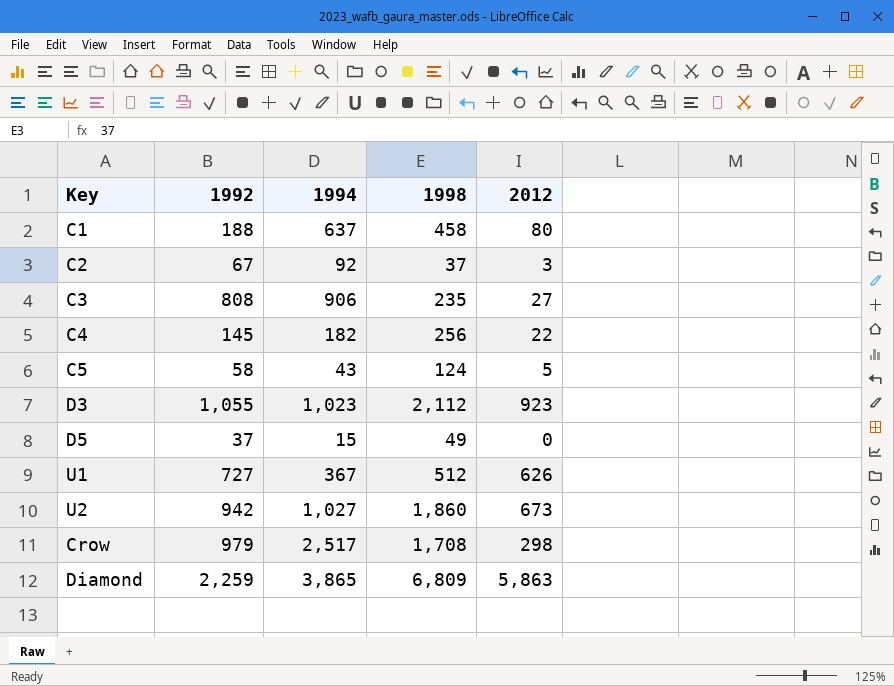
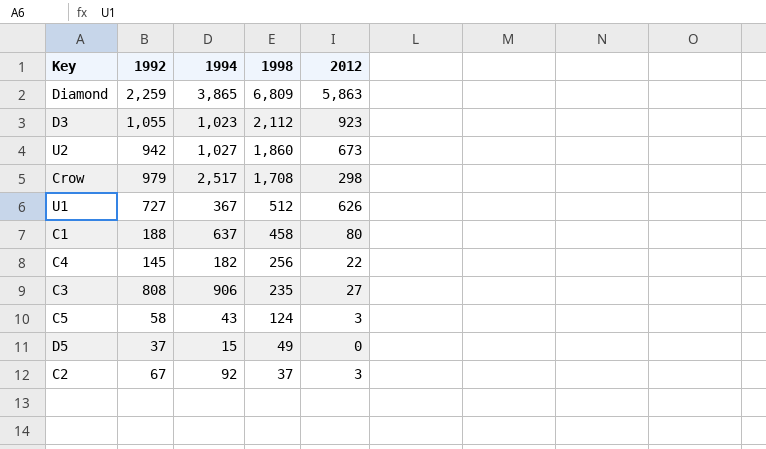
row order: none -> 1998 descending
C5 | 2012: 5 -> 3

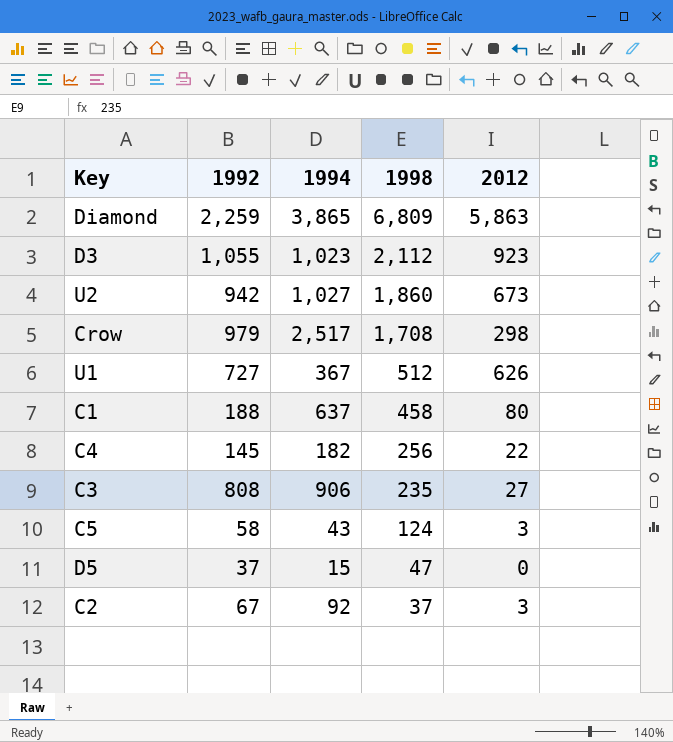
D5 | 1998: 49 -> 47

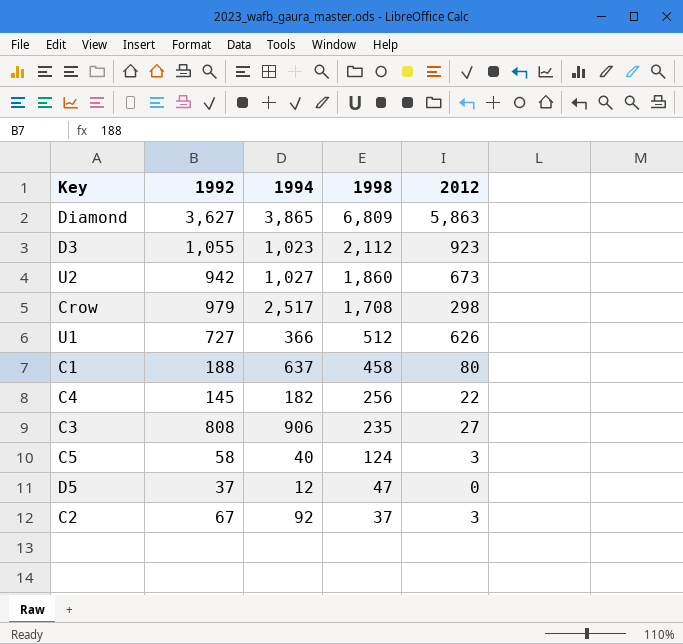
Diamond | 1992: 2,259 -> 3,627
U1 | 1994: 367 -> 366
C5 | 1994: 43 -> 40
D5 | 1994: 15 -> 12

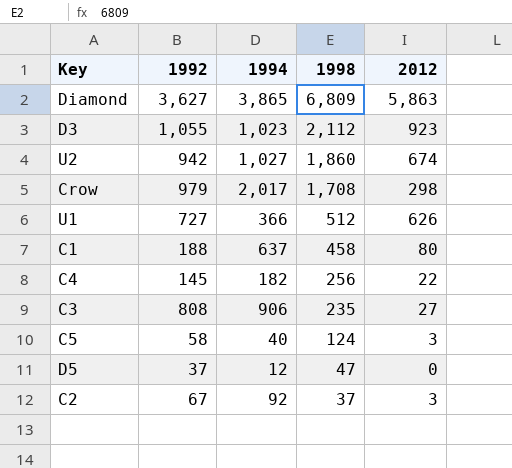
U2 | 2012: 673 -> 674
Crow | 1994: 2,517 -> 2,017

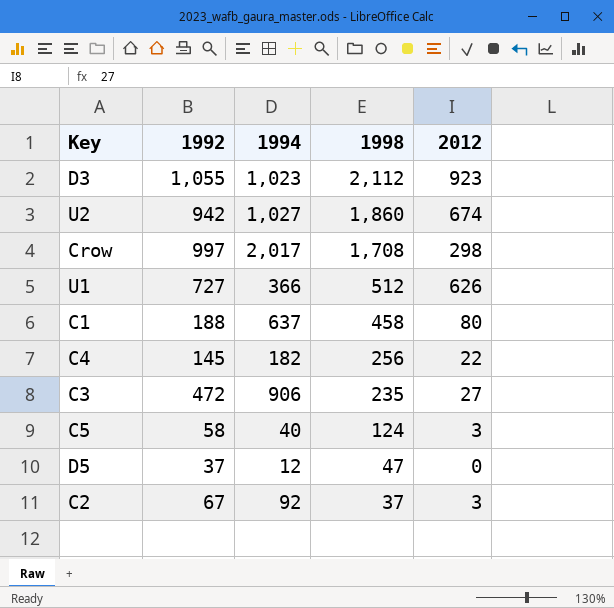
row Diamond: 3,627 | 3,865 | 6,809 | 5,863 -> none
Crow | 1992: 979 -> 997
C3 | 1992: 808 -> 472

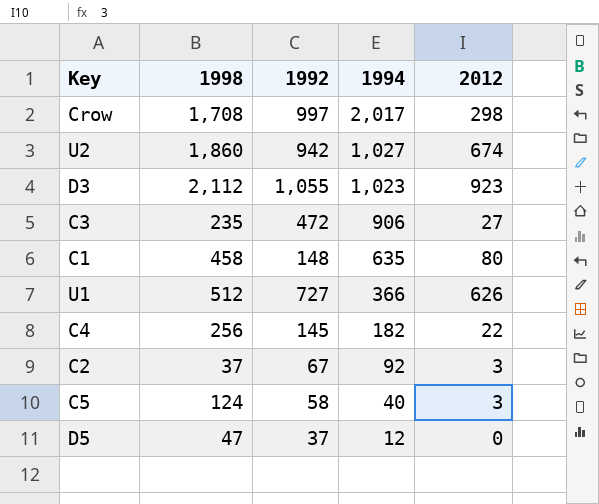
row order: 1998 descending -> 1994 descending
column 1998 | position: 4 -> 2
C1 | 1992: 188 -> 148
C1 | 1994: 637 -> 635

